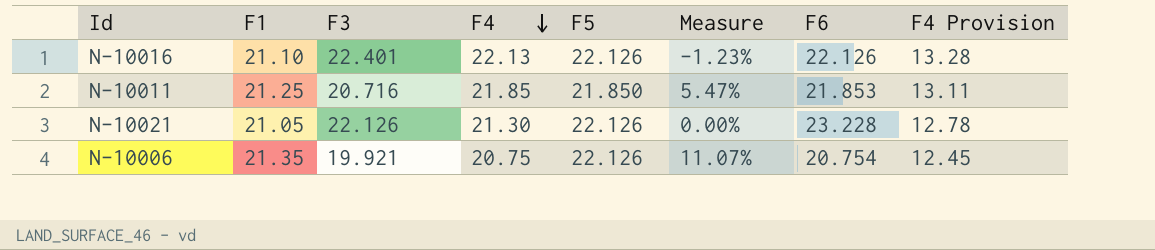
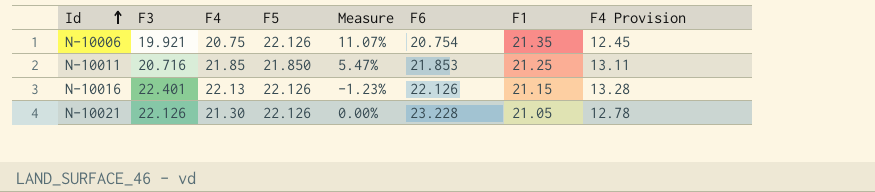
row order: F4 descending -> Id ascending
column F1 | position: 2 -> 7
N-10016 | F1: 21.10 -> 21.15

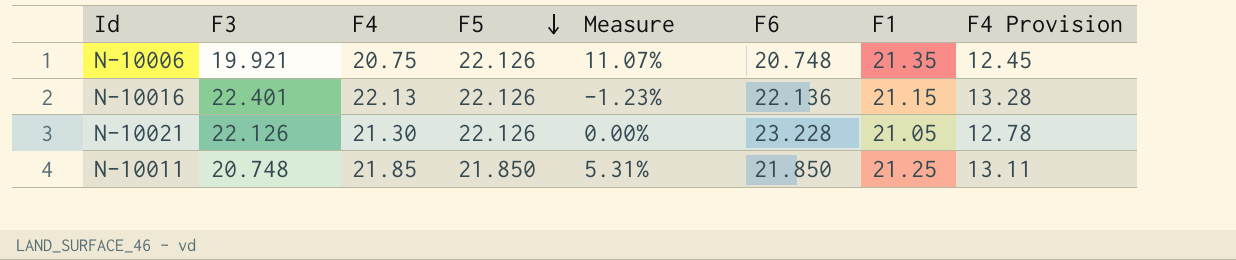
row order: Id ascending -> F5 descending
N-10006 | F6: 20.754 -> 20.748
N-10016 | F6: 22.126 -> 22.136
N-10011 | F3: 20.716 -> 20.748
N-10011 | Measure: 5.47% -> 5.31%
N-10011 | F6: 21.853 -> 21.850

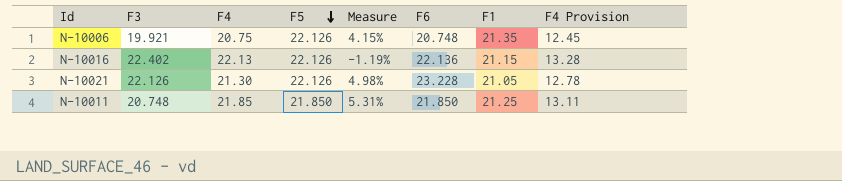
column Measure | formula: ([F5] - [F3]) / [F3] -> ([F6] - [F3]) / [F3]
N-10016 | F3: 22.401 -> 22.402

